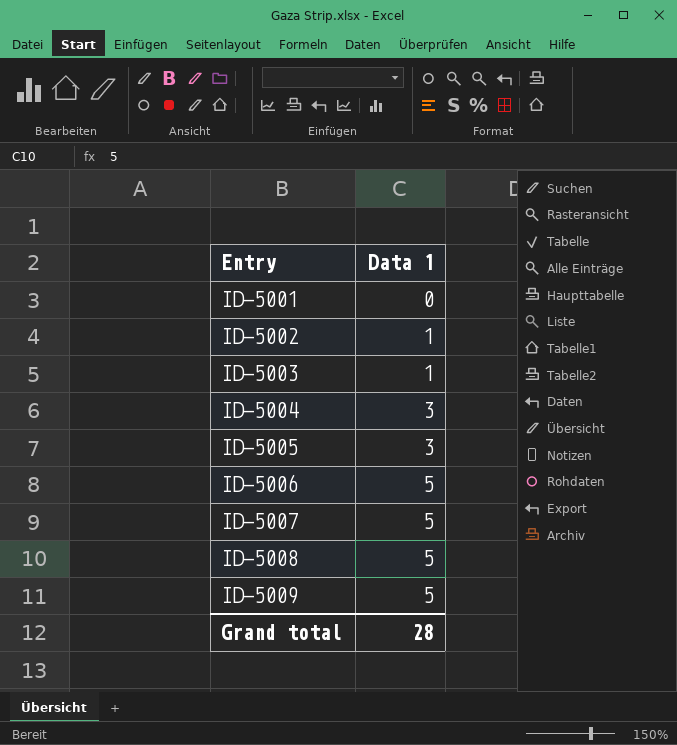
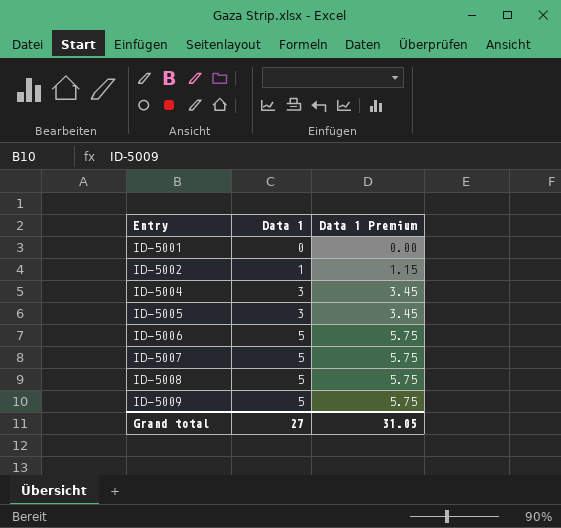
column Data 1 Premium | formula: none -> [Data 1] * 1.15
row ID-5003: 1 -> none
Grand total | Data 1: 28 -> 27

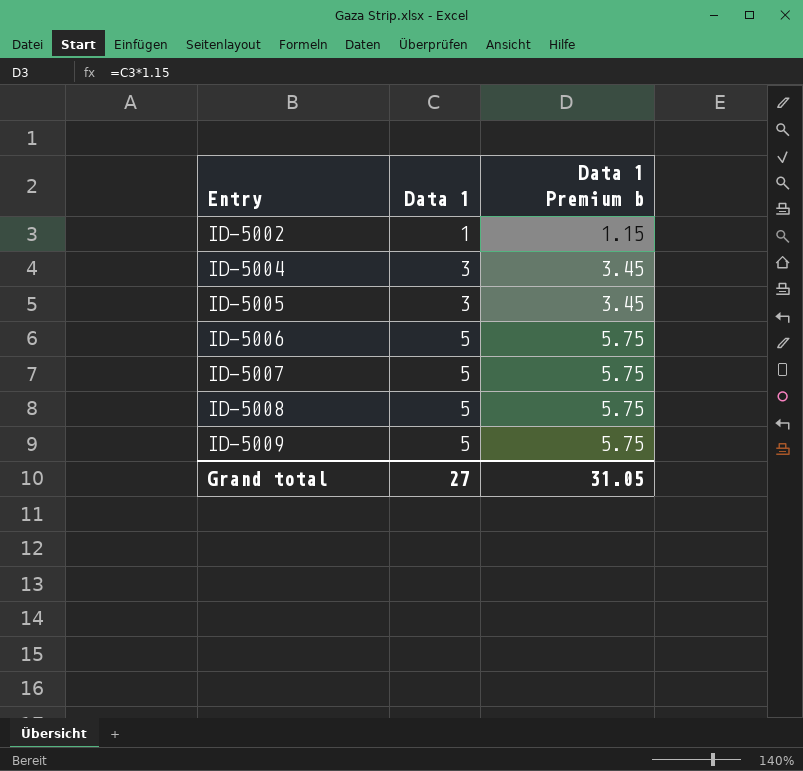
column name: Data 1 Premium -> Data 1 Premium b
row ID-5001: 0 | 0.00 -> none

